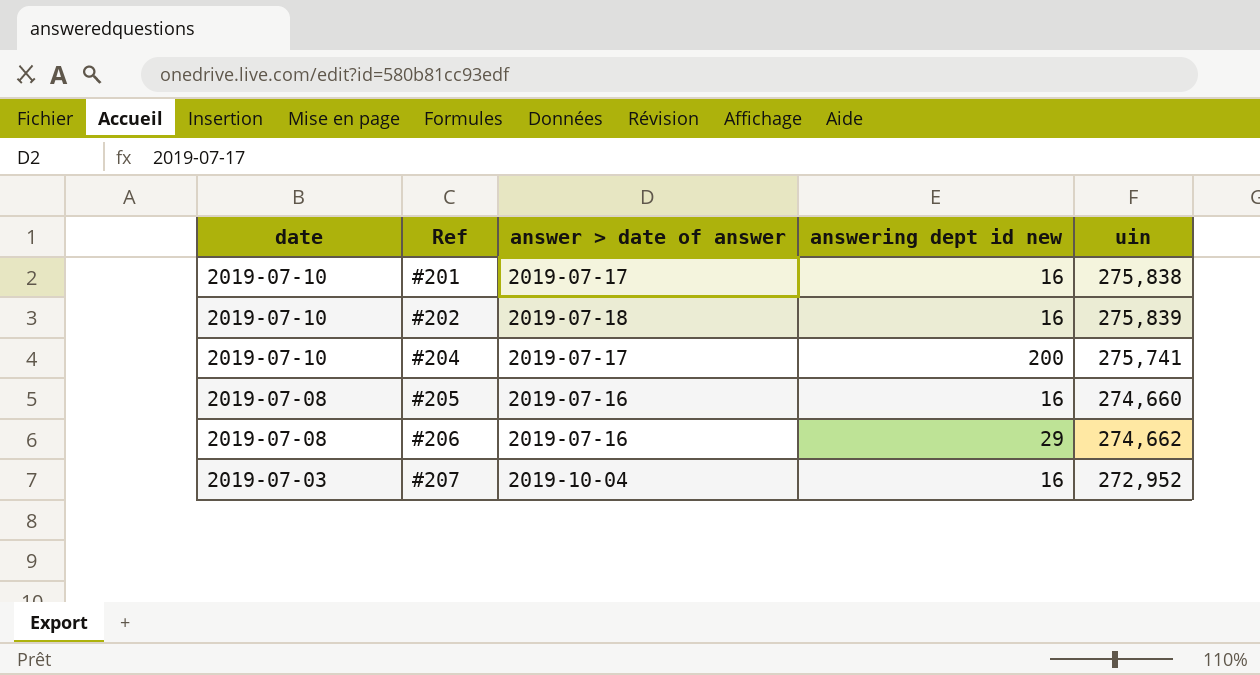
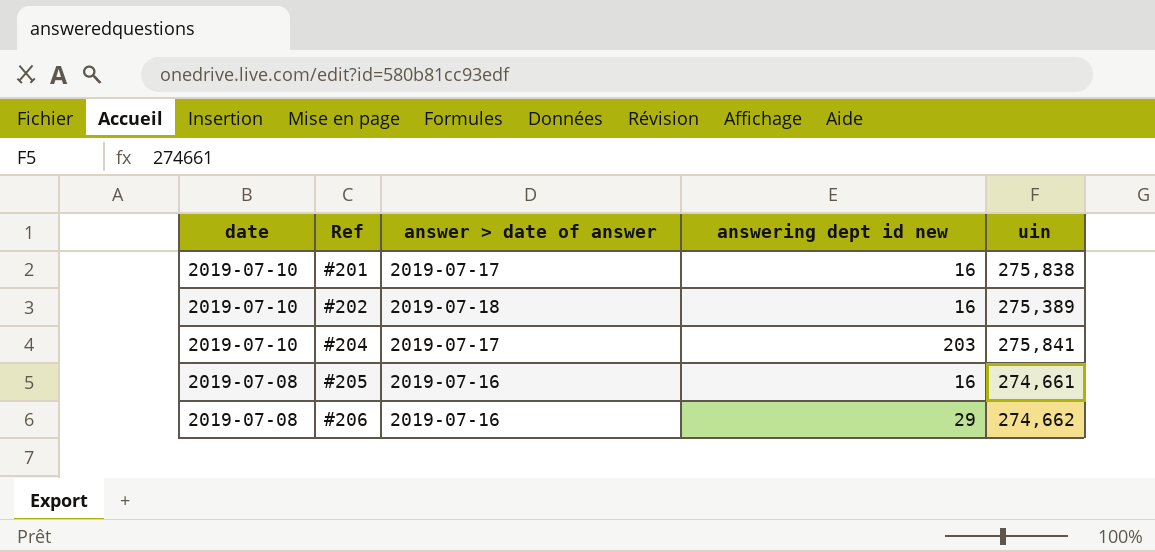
row #207: 2019-07-03 | 2019-10-04 | 16 | 272,952 -> none
#202 | uin: 275,839 -> 275,389
#204 | answering dept id new: 200 -> 203
#204 | uin: 275,741 -> 275,841
#205 | uin: 274,660 -> 274,661

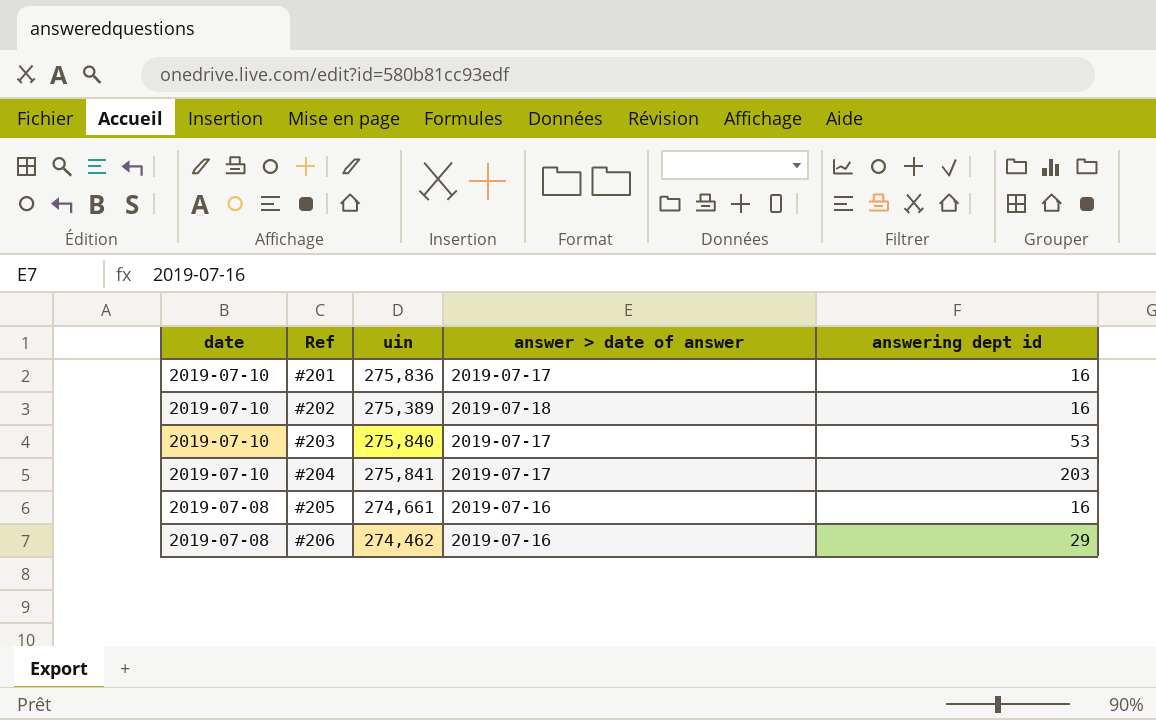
column uin | position: 5 -> 3
column name: answering dept id new -> answering dept id
#201 | uin: 275,838 -> 275,836
row #203: none -> 2019-07-10 | 275,840 | 2019-07-17 | 53
#206 | uin: 274,662 -> 274,462

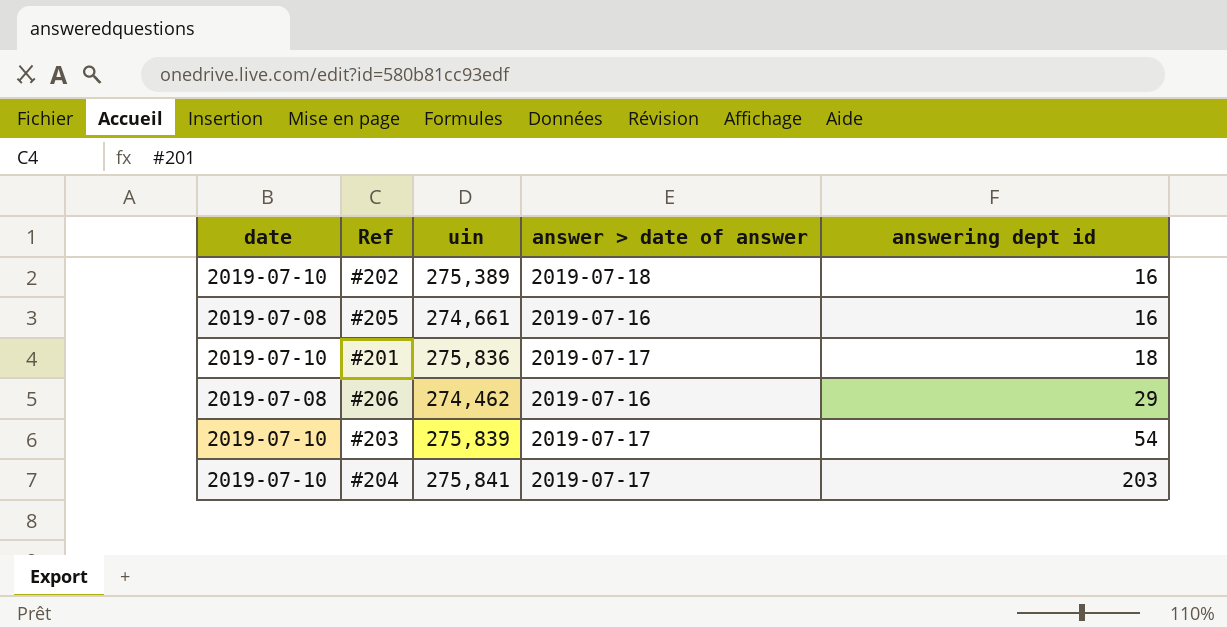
row order: date descending -> answering dept id ascending
#201 | answering dept id: 16 -> 18
#203 | uin: 275,840 -> 275,839
#203 | answering dept id: 53 -> 54

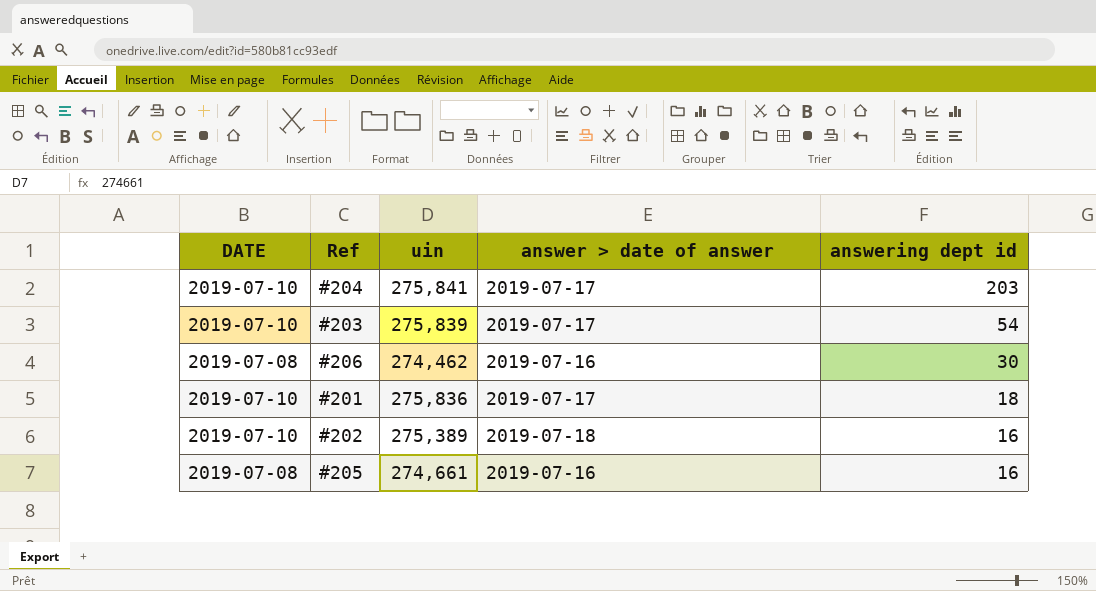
row order: answering dept id ascending -> answering dept id descending
column name: date -> DATE
#206 | answering dept id: 29 -> 30

